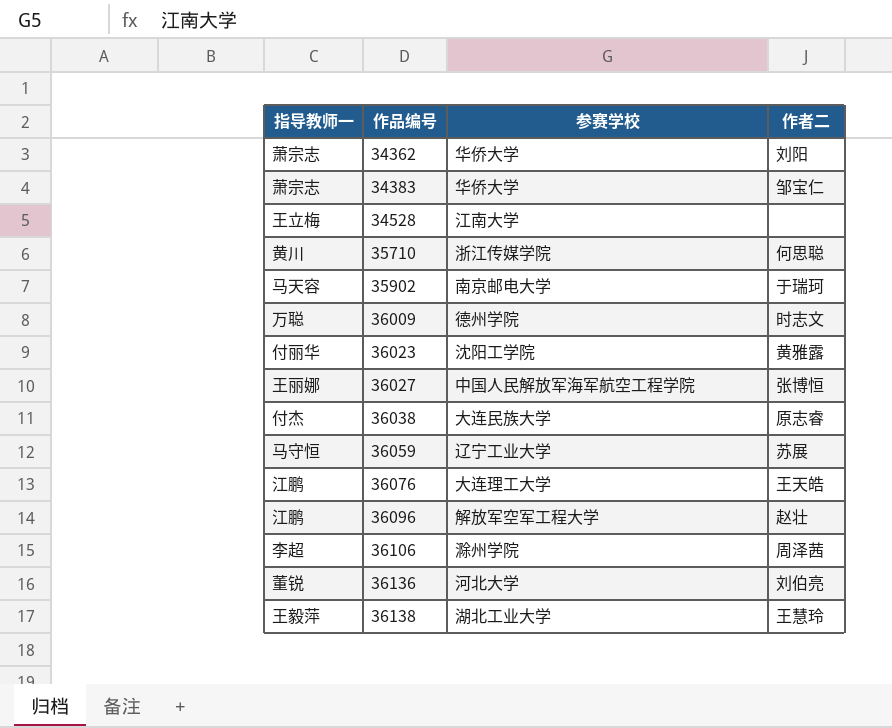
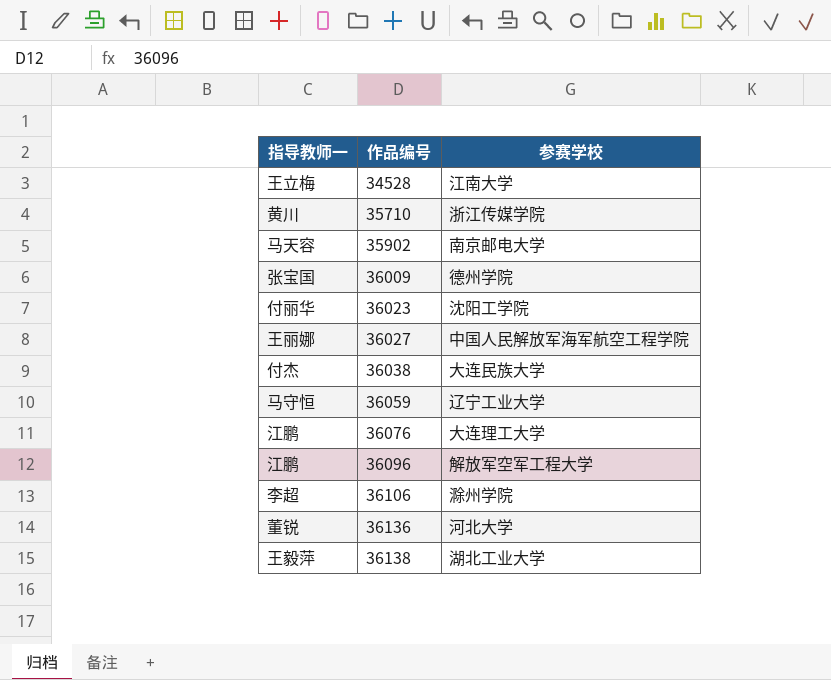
column 作者二 | position: 4 -> none
row 34362: 萧宗志 | 华侨大学 | 刘阳 -> none
row 34383: 萧宗志 | 华侨大学 | 邹宝仁 -> none
36009 | 指导教师一: 万聪 -> 张宝国

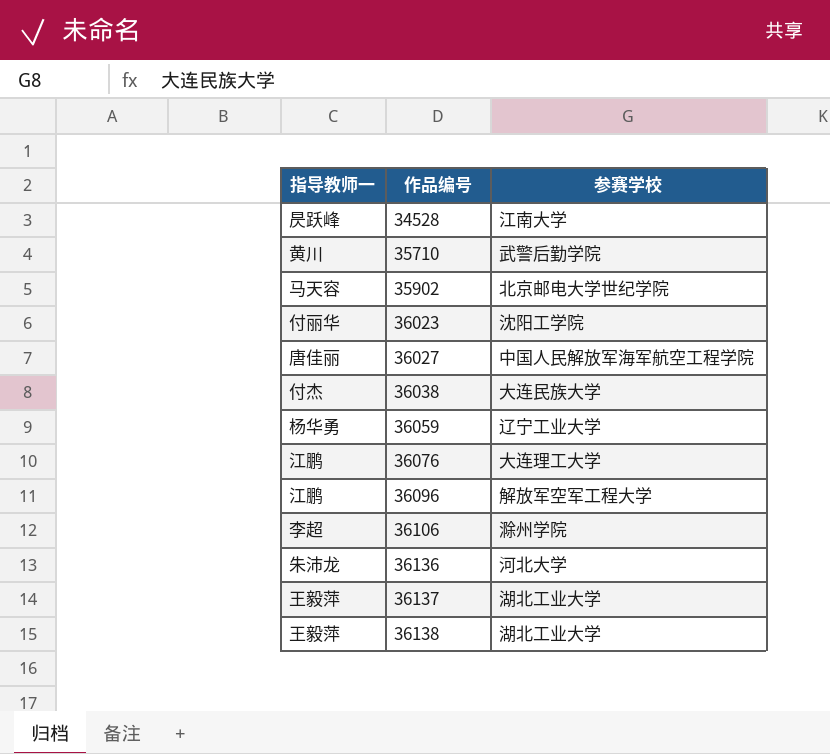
row 36009: 张宝国 | 德州学院 -> none
34528 | 指导教师一: 王立梅 -> 昃跃峰
35710 | 参赛学校: 浙江传媒学院 -> 武警后勤学院
35902 | 参赛学校: 南京邮电大学 -> 北京邮电大学世纪学院
36027 | 指导教师一: 王丽娜 -> 唐佳丽
36059 | 指导教师一: 马守恒 -> 杨华勇
36136 | 指导教师一: 董锐 -> 朱沛龙
row 36137: none -> 王毅萍 | 湖北工业大学

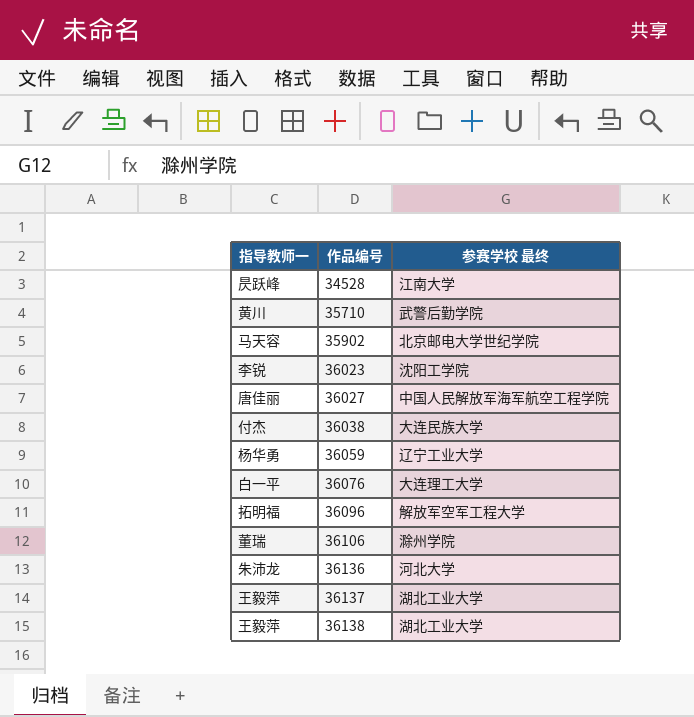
column name: 参赛学校 -> 参赛学校 最终
36023 | 指导教师一: 付丽华 -> 李锐
36076 | 指导教师一: 江鹏 -> 白一平
36096 | 指导教师一: 江鹏 -> 拓明福
36106 | 指导教师一: 李超 -> 董瑞

